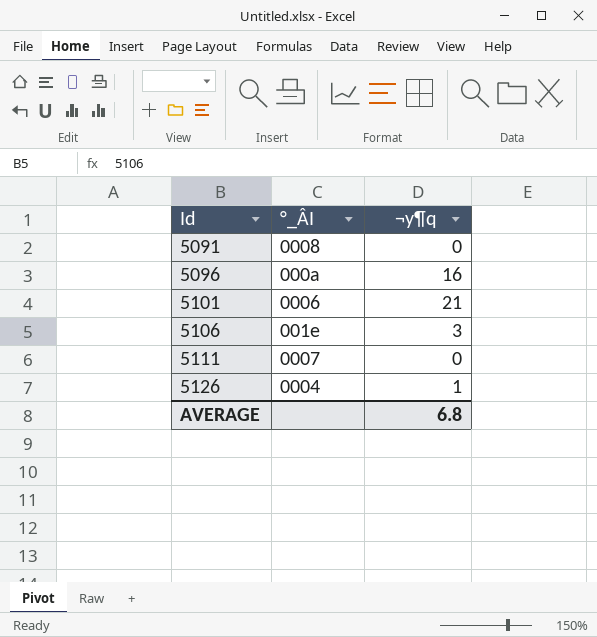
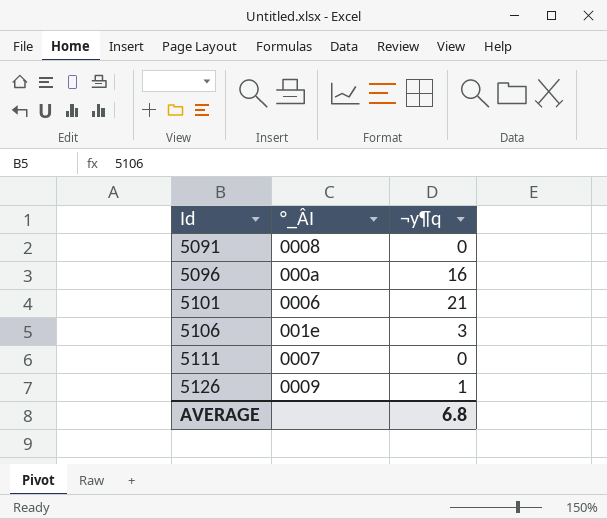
5126 | °_ÂI: 0004 -> 0009

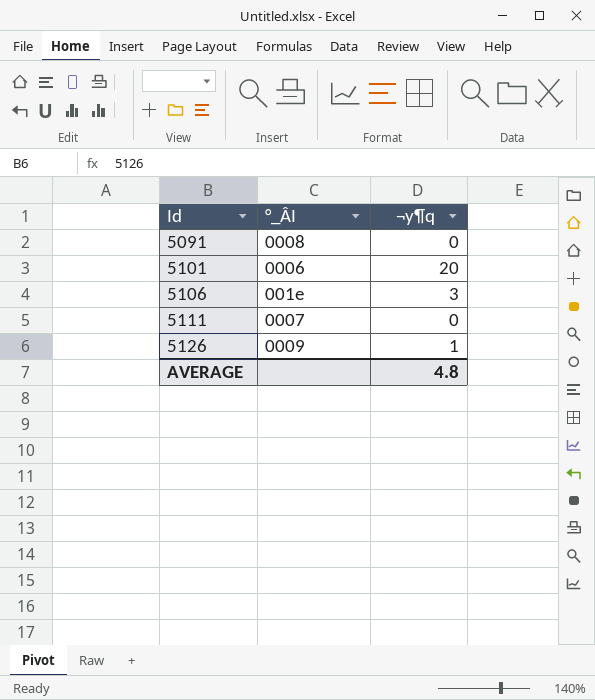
row 5096: 000a | 16 -> none
5101 | ¬y¶q: 21 -> 20
AVERAGE | ¬y¶q: 6.8 -> 4.8

